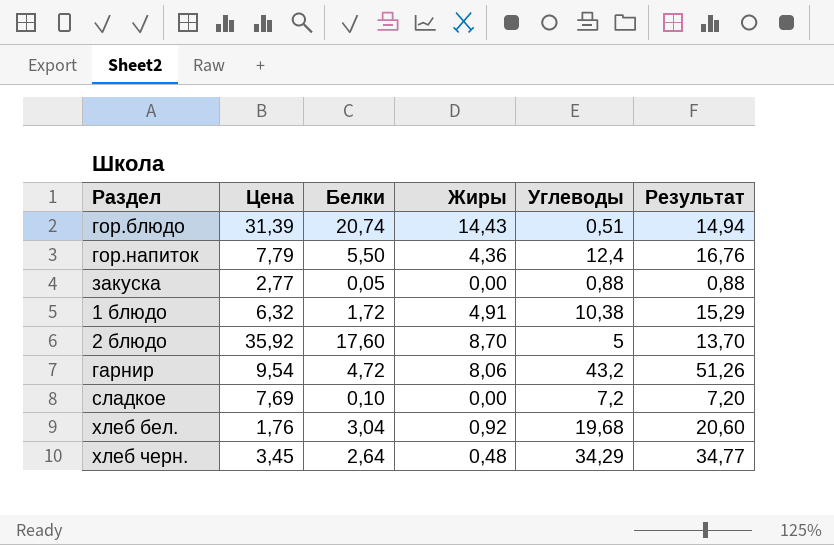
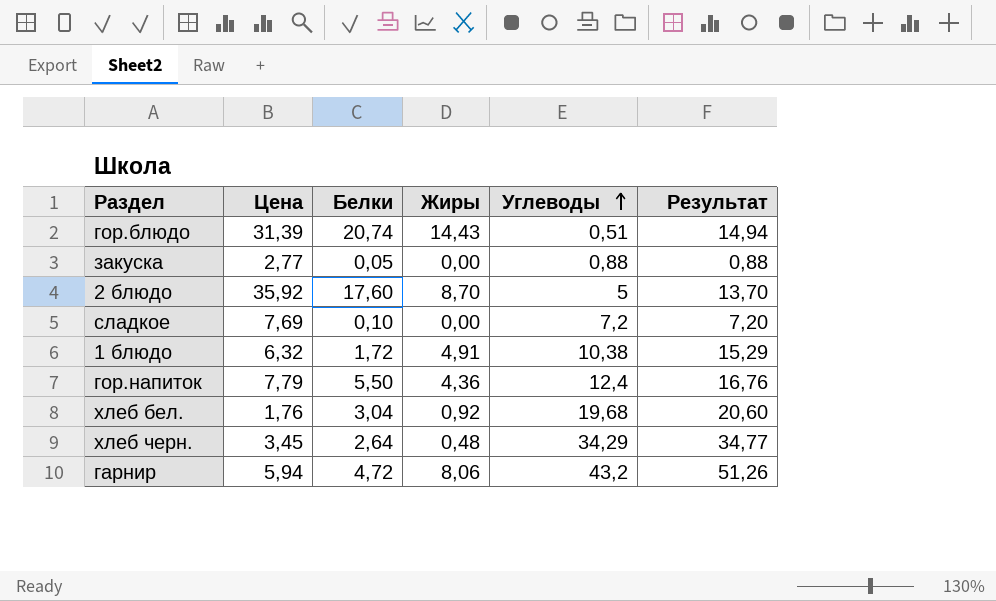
row order: none -> Углеводы ascending
гарнир | Цена: 9,54 -> 5,94

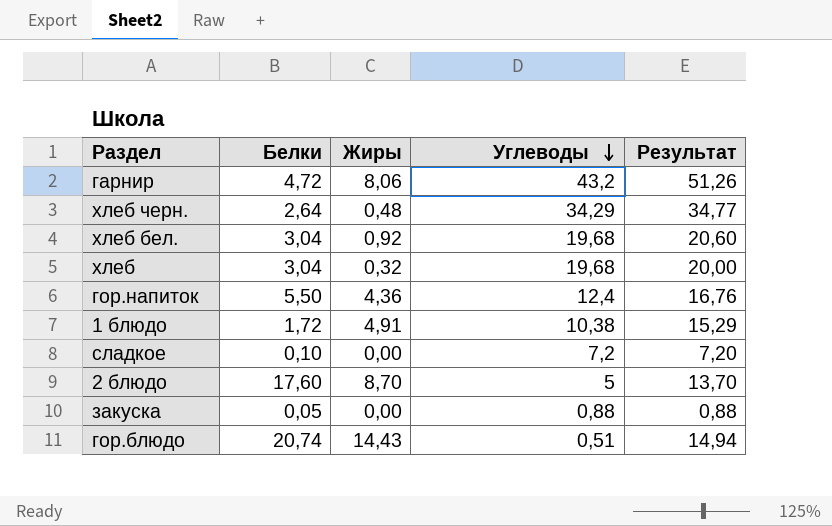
row order: Углеводы ascending -> Углеводы descending
column Цена | position: 2 -> none
row хлеб: none -> 3,04 | 0,32 | 19,68 | 20,00

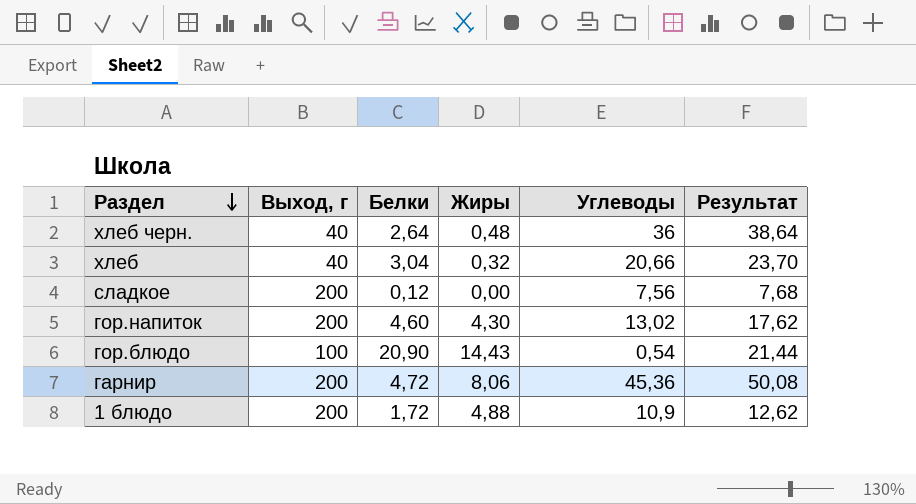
row order: Углеводы descending -> Раздел descending
column Выход, г | position: none -> 2
column Результат | formula: [Жиры] + [Углеводы] -> [Белки] + [Углеводы]
row хлеб бел.: 3,04 | 0,92 | 19,68 | 20,60 -> none
row 2 блюдо: 17,60 | 8,70 | 5 | 13,70 -> none
row закуска: 0,05 | 0,00 | 0,88 | 0,88 -> none
хлеб черн. | Углеводы: 34,29 -> 36
хлеб | Углеводы: 19,68 -> 20,66
сладкое | Белки: 0,10 -> 0,12
сладкое | Углеводы: 7,2 -> 7,56
гор.напиток | Белки: 5,50 -> 4,60
гор.напиток | Жиры: 4,36 -> 4,30
гор.напиток | Углеводы: 12,4 -> 13,02
гор.блюдо | Белки: 20,74 -> 20,90
гор.блюдо | Углеводы: 0,51 -> 0,54
гарнир | Углеводы: 43,2 -> 45,36
1 блюдо | Жиры: 4,91 -> 4,88
1 блюдо | Углеводы: 10,38 -> 10,9

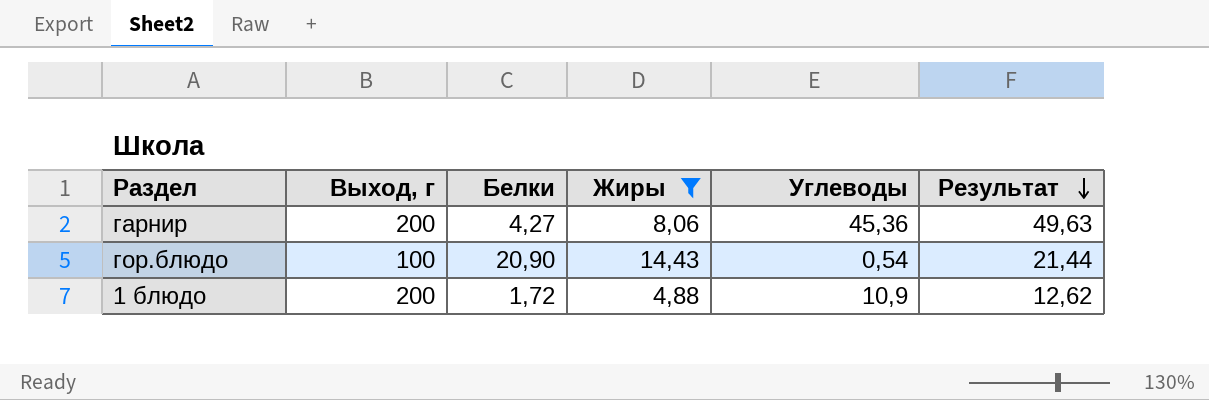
filter: none -> Жиры >= 4,88
row order: Раздел descending -> Результат descending
гарнир | Белки: 4,72 -> 4,27
гарнир | Результат: 50,08 -> 49,63

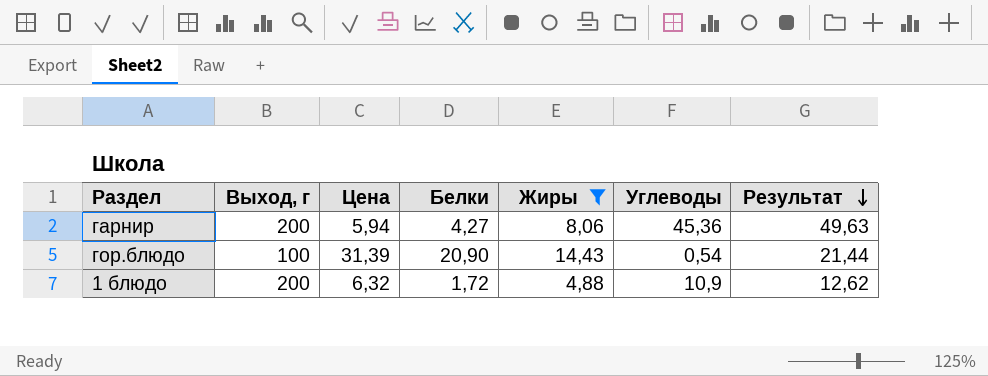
column Цена | position: none -> 3

